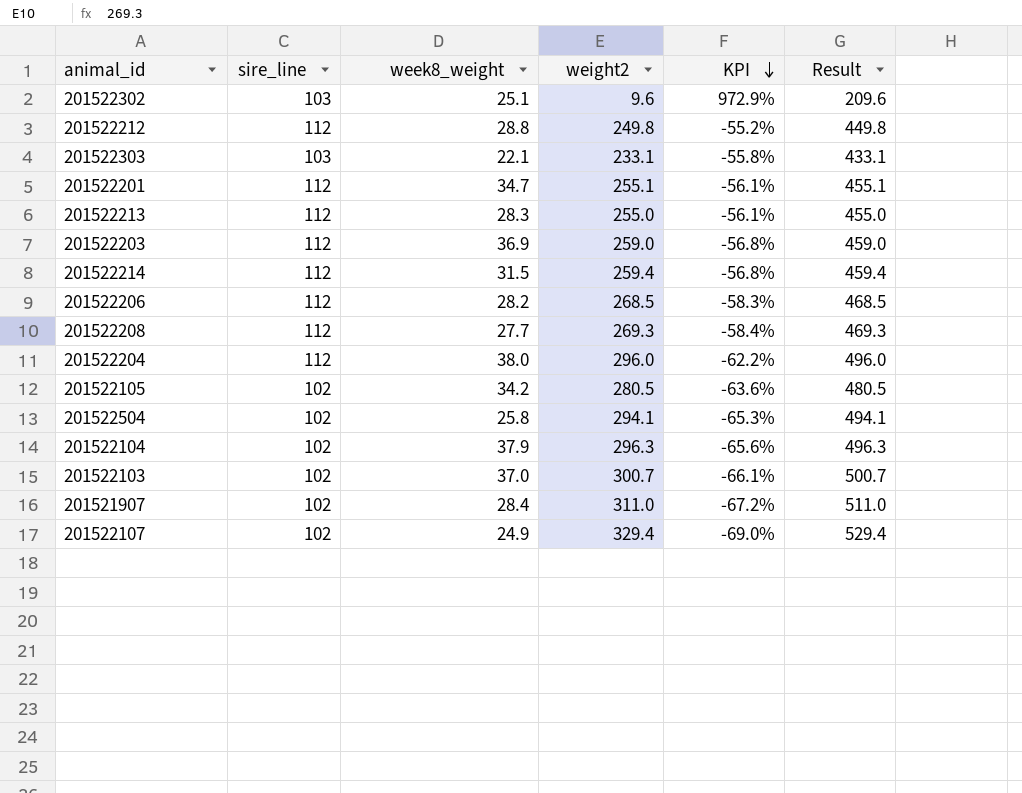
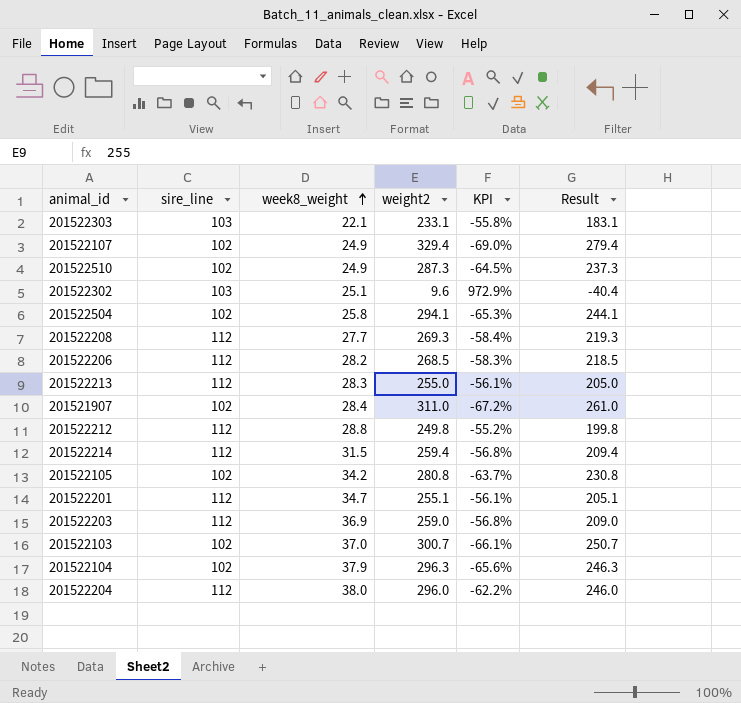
row order: KPI descending -> week8_weight ascending
column Result | formula: [weight2] + 200 -> [weight2] - 50
row 201522510: none -> 102 | 24.9 | 287.3 | -64.5% | 237.3
201522105 | weight2: 280.5 -> 280.8
201522105 | KPI: -63.6% -> -63.7%

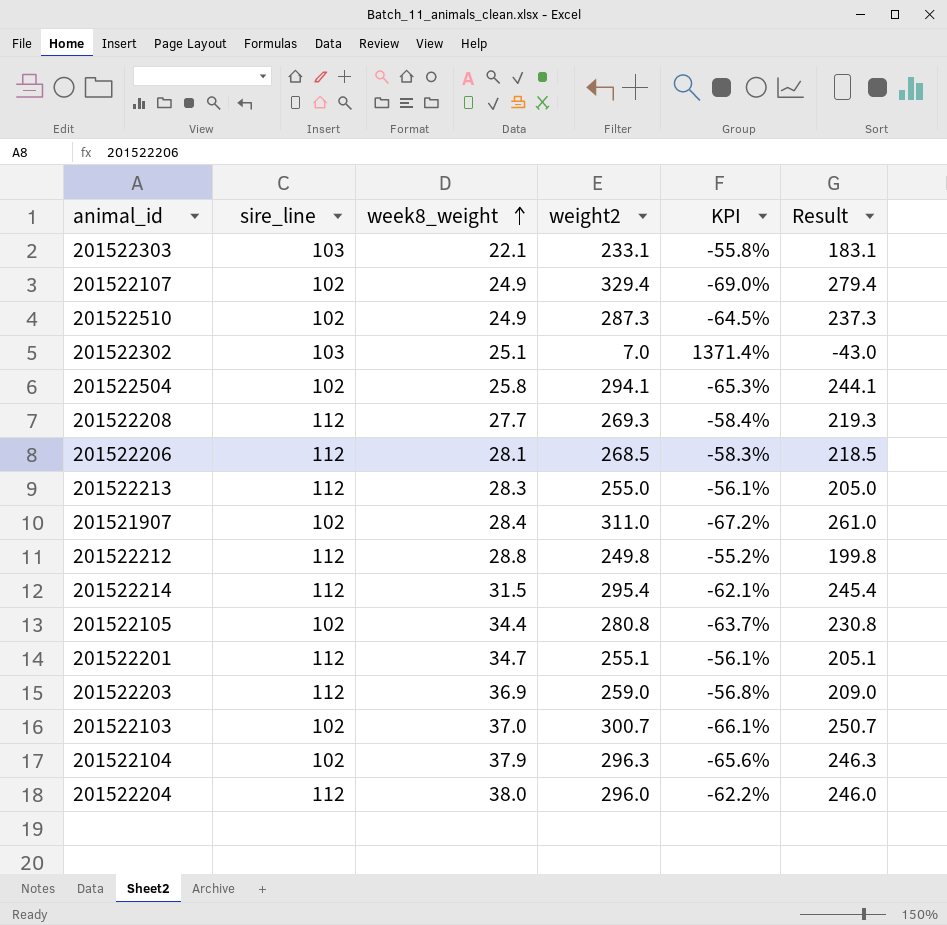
201522302 | weight2: 9.6 -> 7.0
201522302 | KPI: 972.9% -> 1371.4%
201522302 | Result: -40.4 -> -43.0
201522206 | week8_weight: 28.2 -> 28.1
201522214 | weight2: 259.4 -> 295.4
201522214 | KPI: -56.8% -> -62.1%
201522214 | Result: 209.4 -> 245.4
201522105 | week8_weight: 34.2 -> 34.4

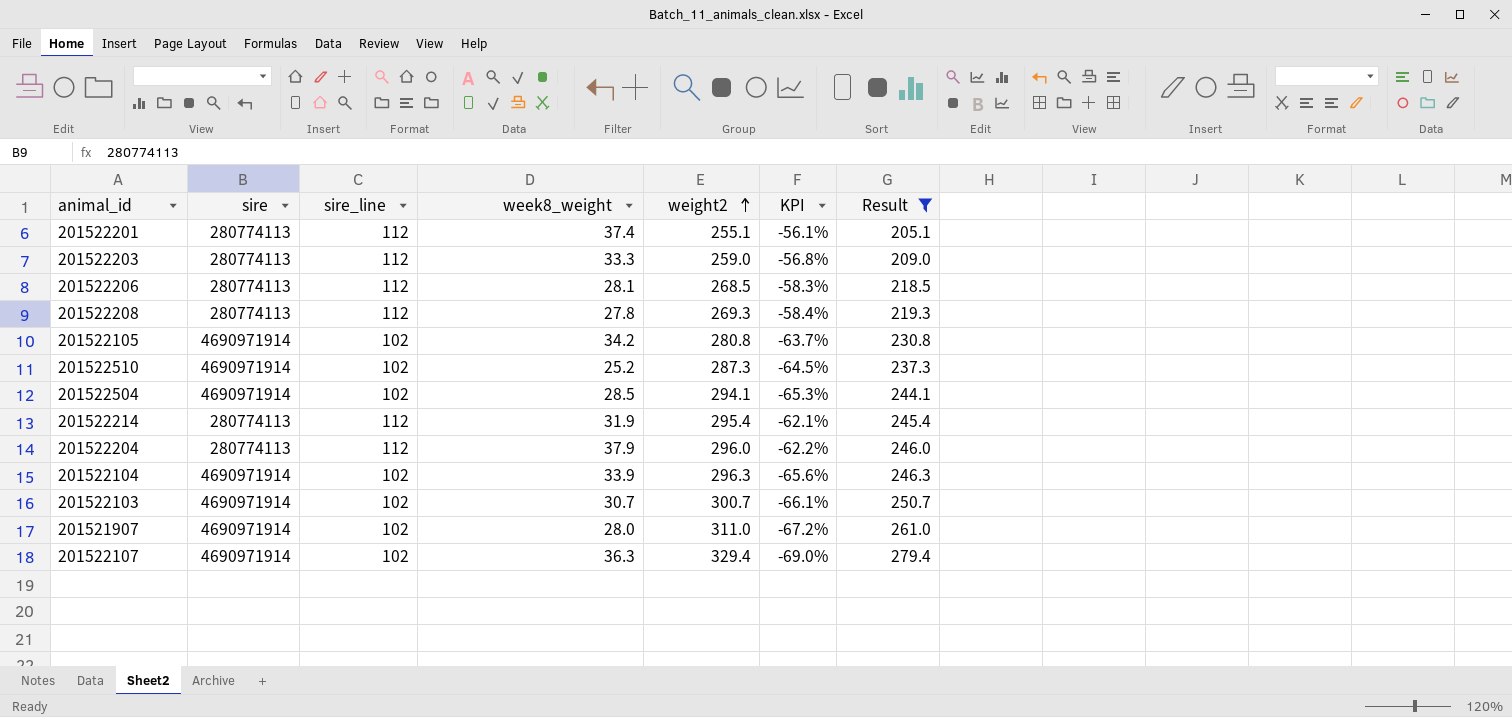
filter: none -> Result >= 205.1
row order: week8_weight ascending -> weight2 ascending
column sire | position: none -> 2
201522201 | week8_weight: 34.7 -> 37.4
201522203 | week8_weight: 36.9 -> 33.3
201522208 | week8_weight: 27.7 -> 27.8
201522105 | week8_weight: 34.4 -> 34.2
201522510 | week8_weight: 24.9 -> 25.2
201522504 | week8_weight: 25.8 -> 28.5
201522214 | week8_weight: 31.5 -> 31.9
201522204 | week8_weight: 38.0 -> 37.9
201522104 | week8_weight: 37.9 -> 33.9
201522103 | week8_weight: 37.0 -> 30.7
201521907 | week8_weight: 28.4 -> 28.0
201522107 | week8_weight: 24.9 -> 36.3

